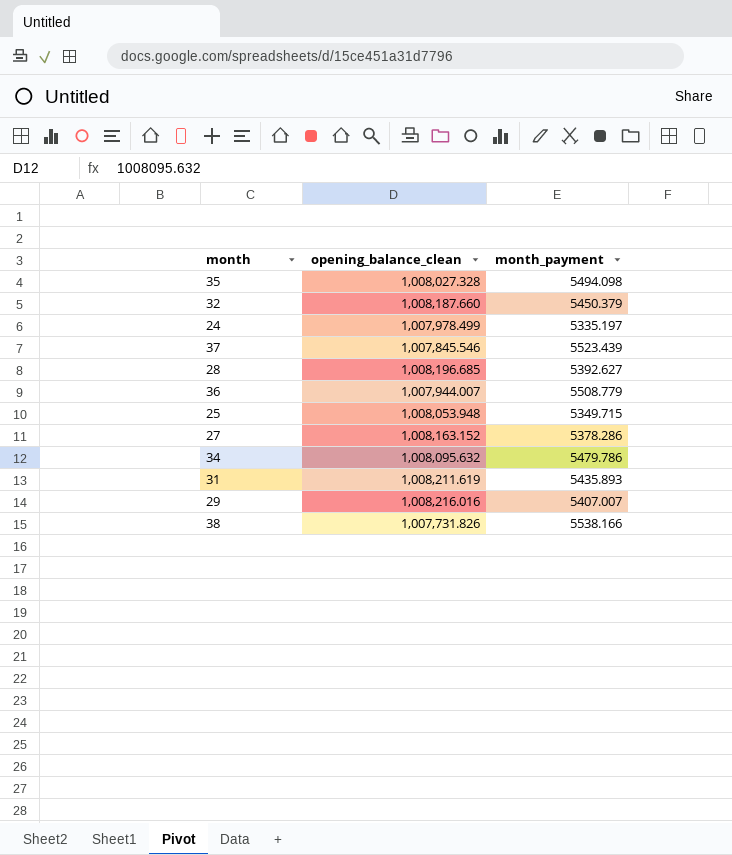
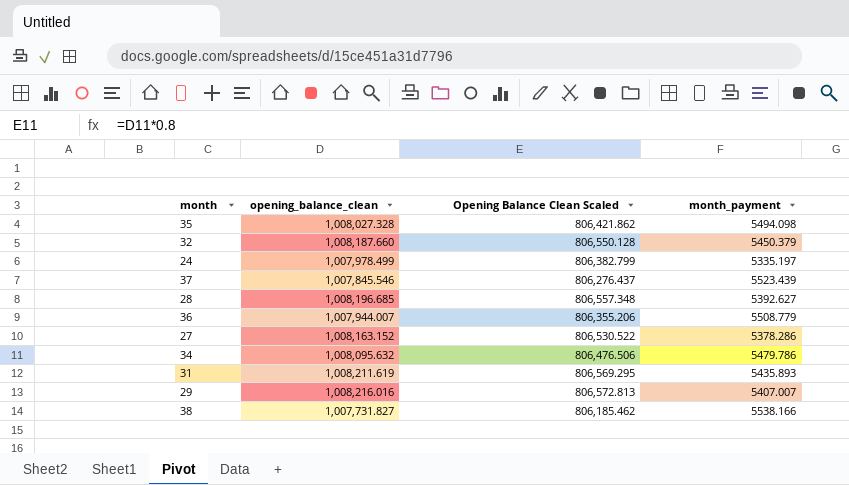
column Opening Balance Clean Scaled | formula: none -> [opening_balance_clean] * 0.8
row 25: 1,008,053.948 | 5349.715 -> none
38 | opening_balance_clean: 1,007,731.826 -> 1,007,731.827

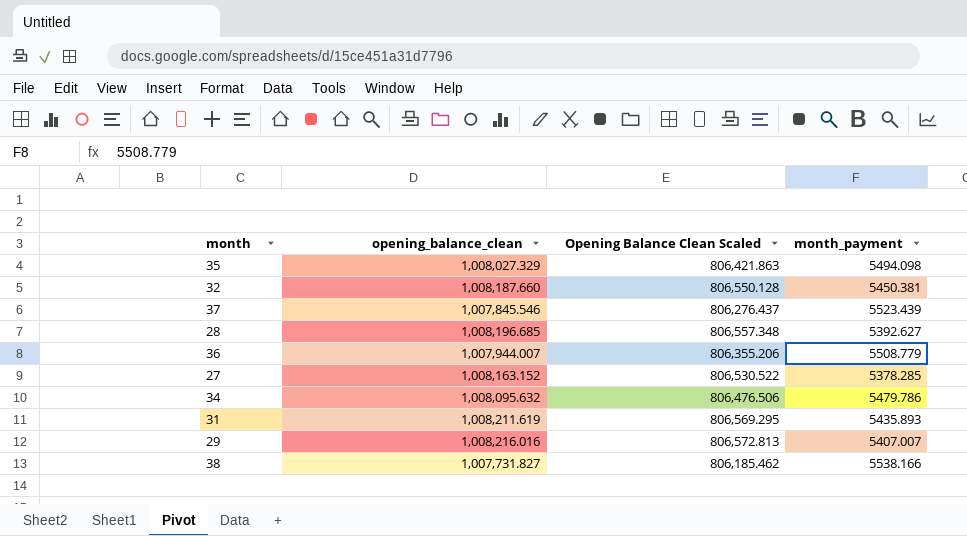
row 24: 1,007,978.499 | 806,382.799 | 5335.197 -> none
35 | opening_balance_clean: 1,008,027.328 -> 1,008,027.329
35 | Opening Balance Clean Scaled: 806,421.862 -> 806,421.863
32 | month_payment: 5450.379 -> 5450.381
27 | month_payment: 5378.286 -> 5378.285

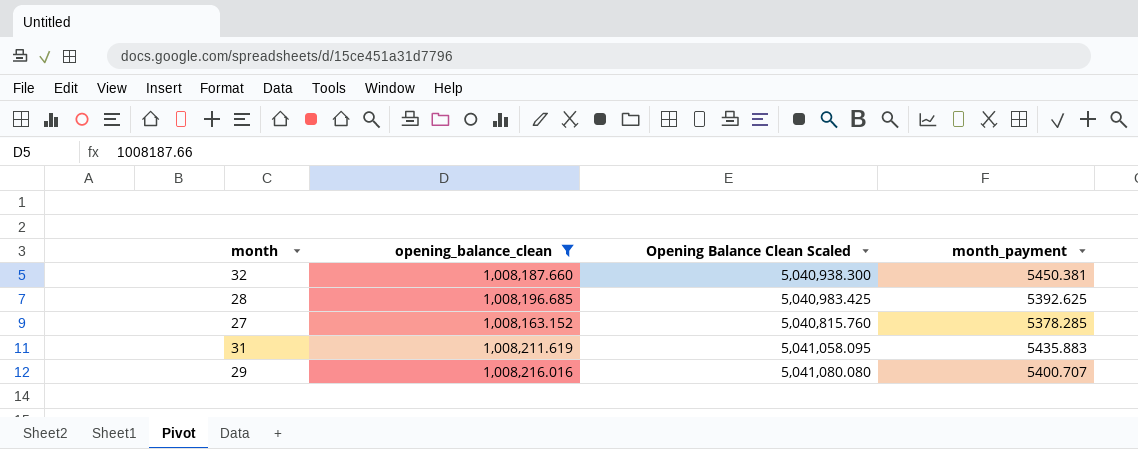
filter: none -> opening_balance_clean >= 1,008,163.152
column Opening Balance Clean Scaled | formula: [opening_balance_clean] * 0.8 -> [opening_balance_clean] * 5
28 | month_payment: 5392.627 -> 5392.625
31 | month_payment: 5435.893 -> 5435.883
29 | month_payment: 5407.007 -> 5400.707

